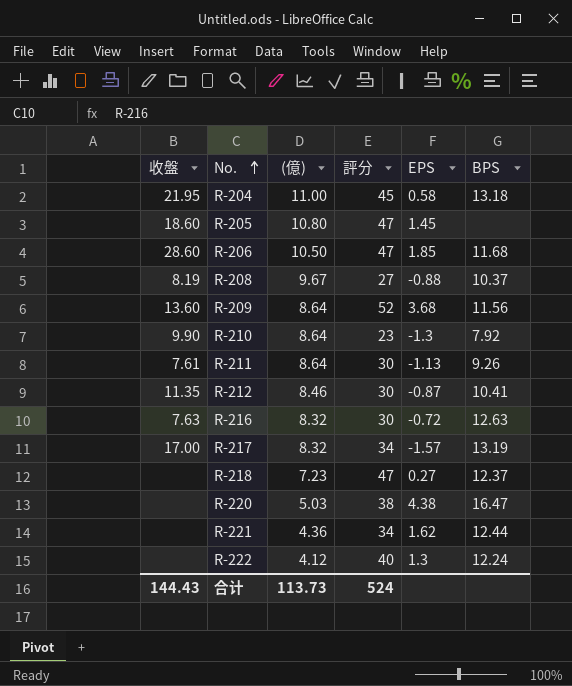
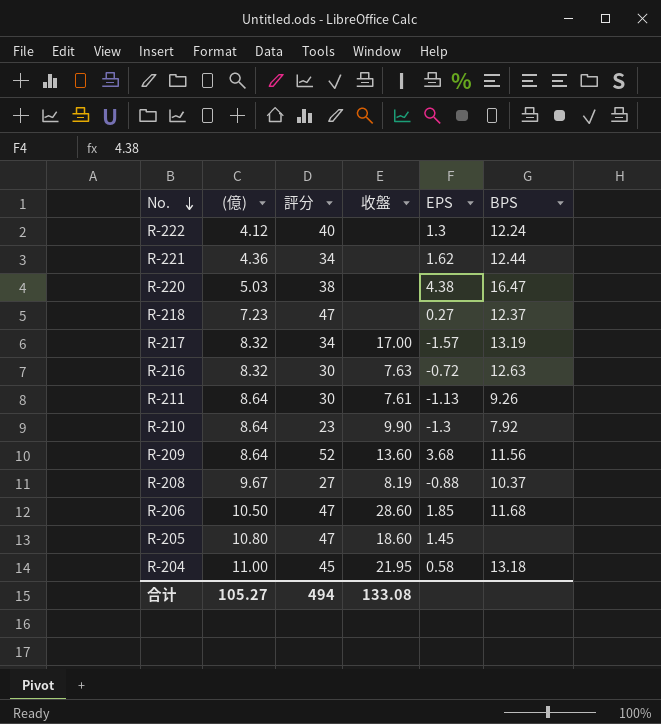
row order: No. ascending -> No. descending
column 收盤 | position: 1 -> 4
row R-212: 11.35 | 8.46 | 30 | -0.87 | 10.41 -> none
合计 | (億): 113.73 -> 105.27
合计 | 評分: 524 -> 494
合计 | 收盤: 144.43 -> 133.08

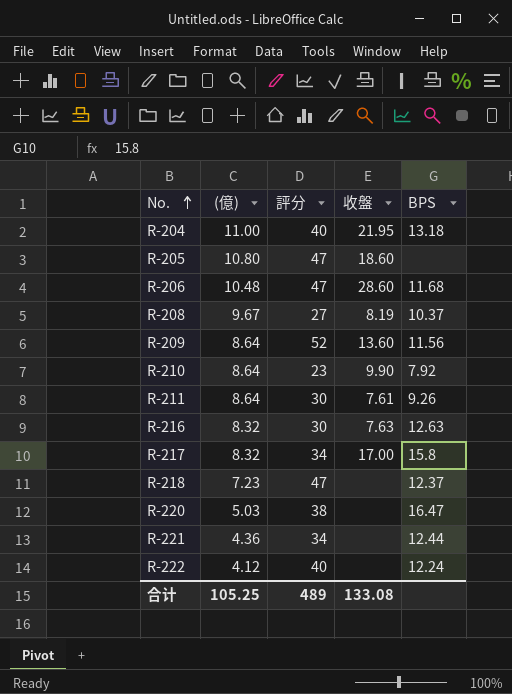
row order: No. descending -> No. ascending
column EPS | position: 5 -> none
R-204 | 評分: 45 -> 40
R-206 | (億): 10.50 -> 10.48
R-217 | BPS: 13.19 -> 15.8
合计 | (億): 105.27 -> 105.25
合计 | 評分: 494 -> 489

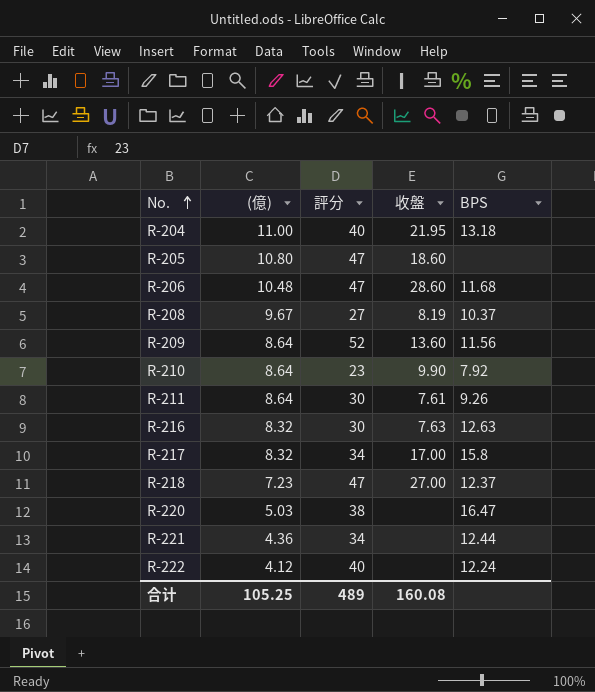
R-218 | 收盤: none -> 27.00
合计 | 收盤: 133.08 -> 160.08

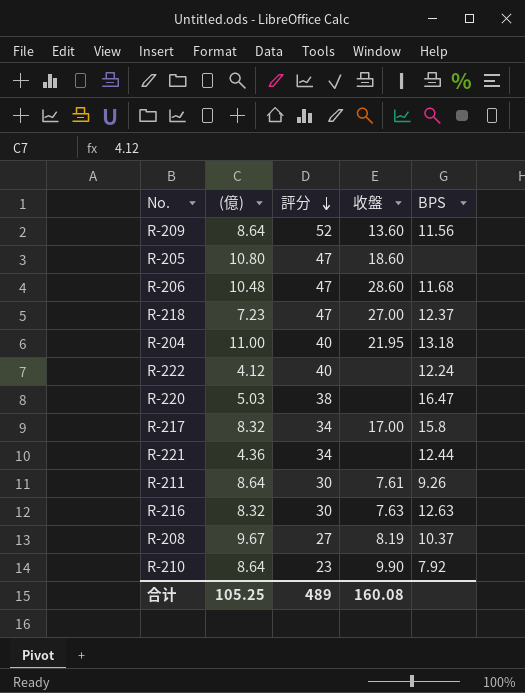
row order: No. ascending -> 評分 descending

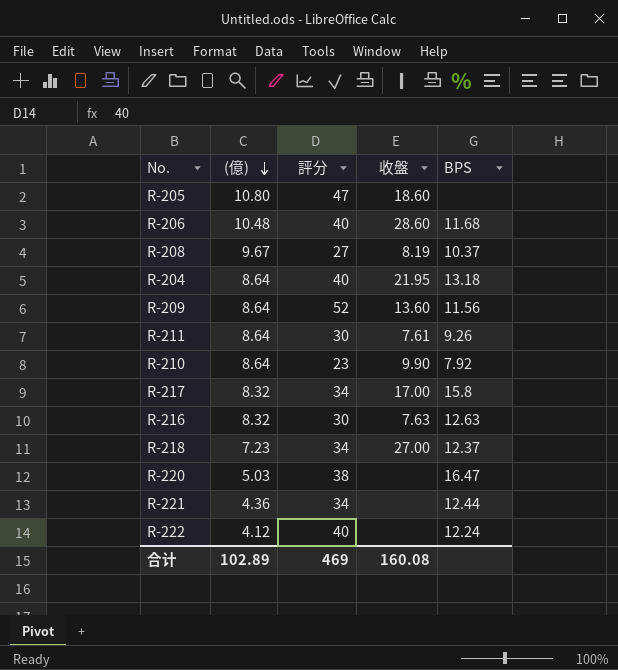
row order: 評分 descending -> (億) descending
R-206 | 評分: 47 -> 40
R-204 | (億): 11.00 -> 8.64
R-218 | 評分: 47 -> 34
合计 | (億): 105.25 -> 102.89
合计 | 評分: 489 -> 469

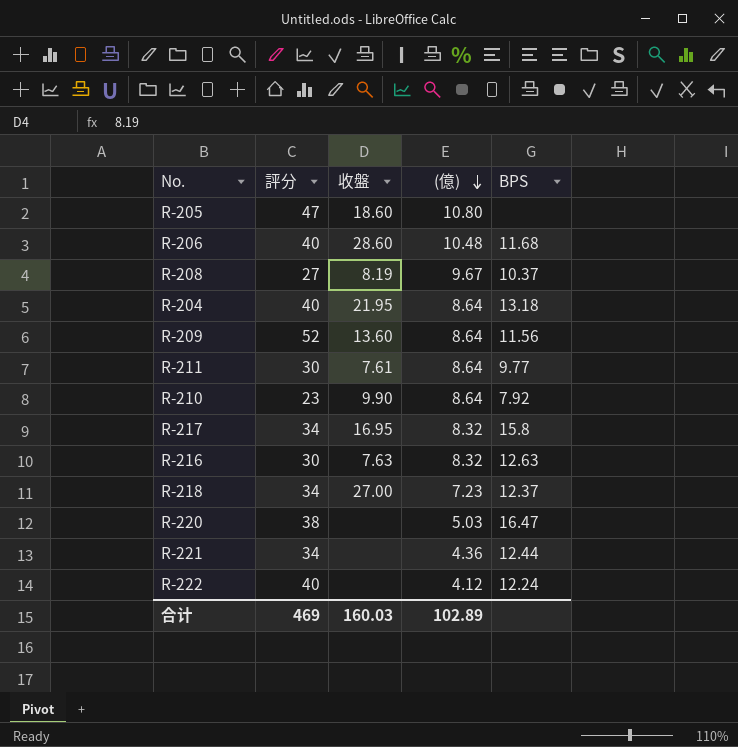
column (億) | position: 2 -> 4
R-211 | BPS: 9.26 -> 9.77
R-217 | 收盤: 17.00 -> 16.95
合计 | 收盤: 160.08 -> 160.03

